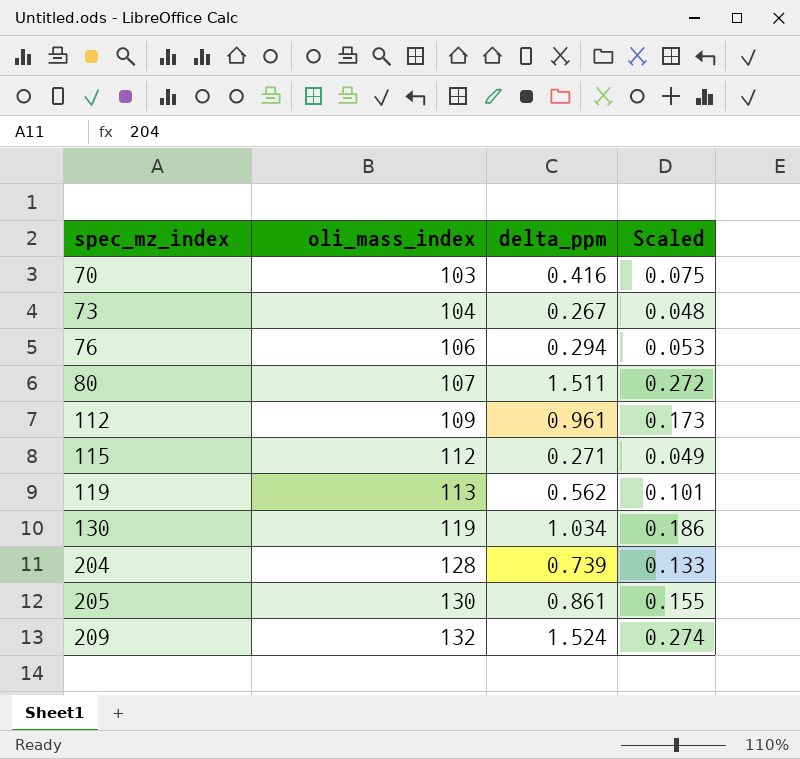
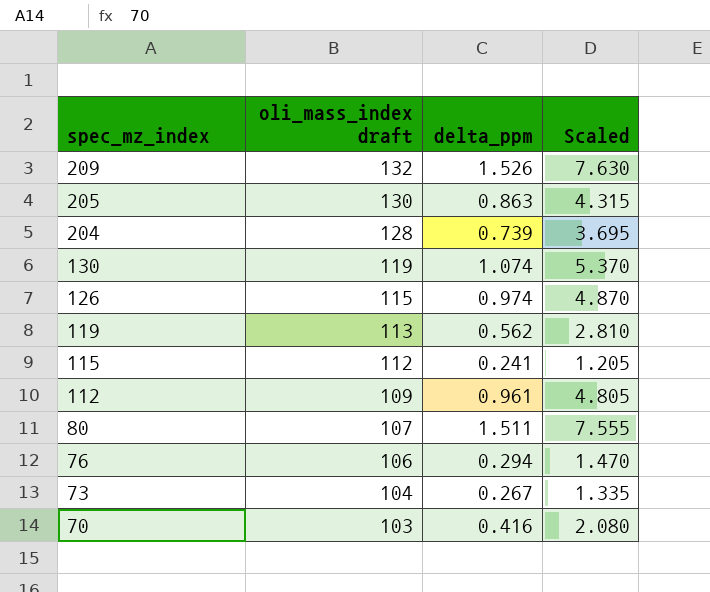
row order: spec_mz_index ascending -> spec_mz_index descending
column name: oli_mass_index -> oli_mass_index draft
column Scaled | formula: [delta_ppm] * 0.18 -> [delta_ppm] * 5
209 | delta_ppm: 1.524 -> 1.526
205 | delta_ppm: 0.861 -> 0.863
130 | delta_ppm: 1.034 -> 1.074
row 126: none -> 115 | 0.974 | 4.870
115 | delta_ppm: 0.271 -> 0.241

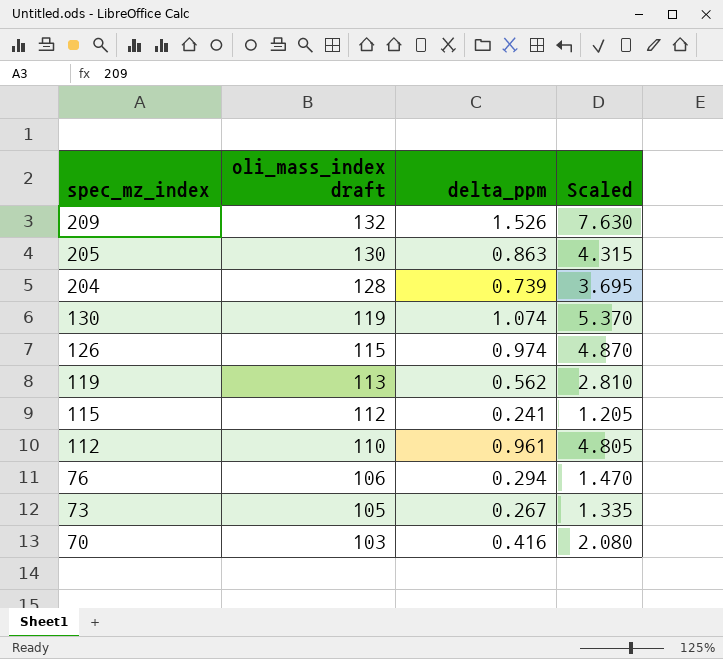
row 80: 107 | 1.511 | 7.555 -> none
112 | oli_mass_index draft: 109 -> 110
73 | oli_mass_index draft: 104 -> 105

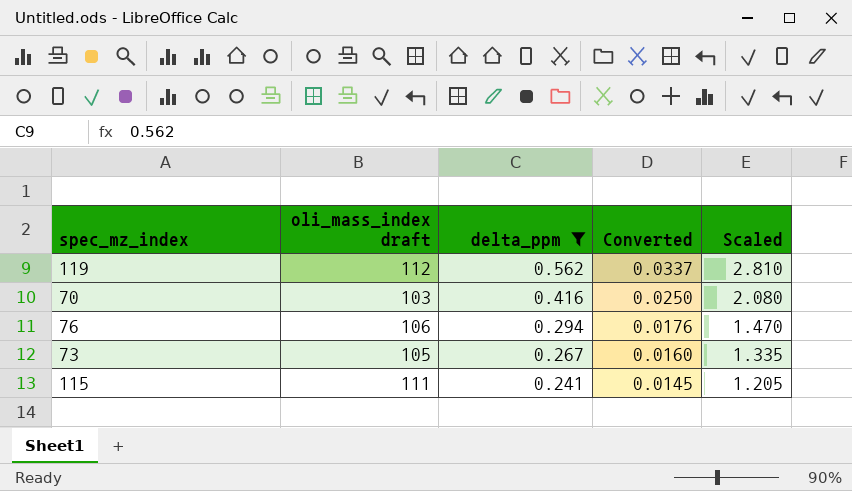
filter: none -> delta_ppm <= 0.562
row order: spec_mz_index descending -> delta_ppm descending
column Converted | formula: none -> [delta_ppm] * 0.06
119 | oli_mass_index draft: 113 -> 112
115 | oli_mass_index draft: 112 -> 111

